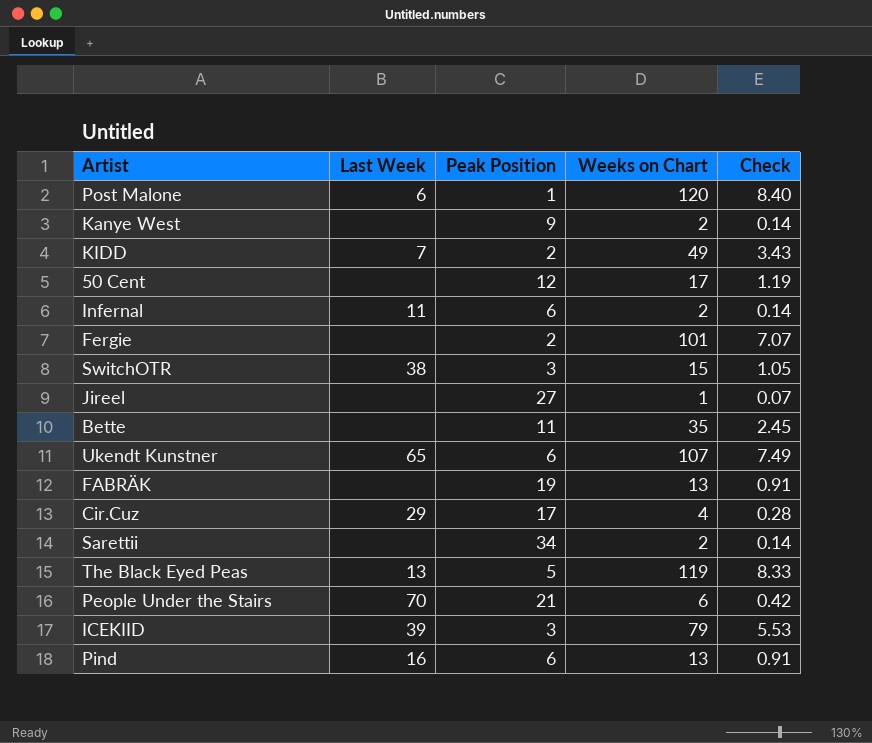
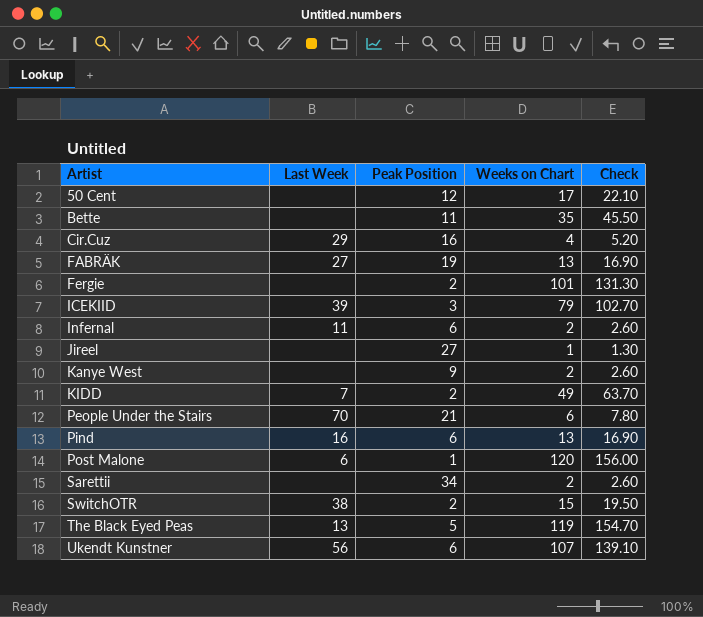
row order: none -> Artist ascending
column Check | formula: [Weeks on Chart] * 0.07 -> [Weeks on Chart] * 1.3
Cir.Cuz | Peak Position: 17 -> 16
FABRÄK | Last Week: none -> 27
SwitchOTR | Peak Position: 3 -> 2
Ukendt Kunstner | Last Week: 65 -> 56

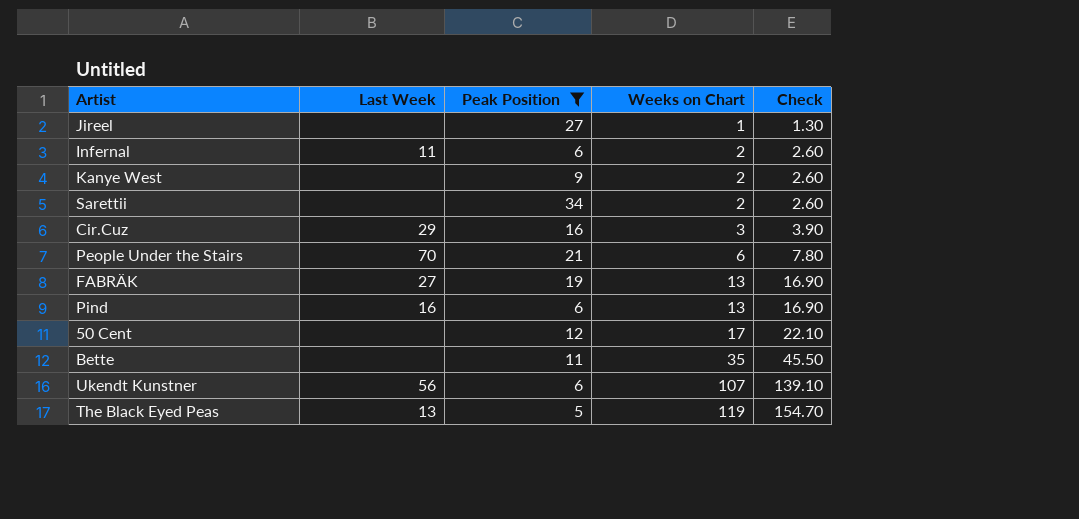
filter: none -> Peak Position >= 5
row order: Artist ascending -> Weeks on Chart ascending
Cir.Cuz | Weeks on Chart: 4 -> 3
Cir.Cuz | Check: 5.20 -> 3.90

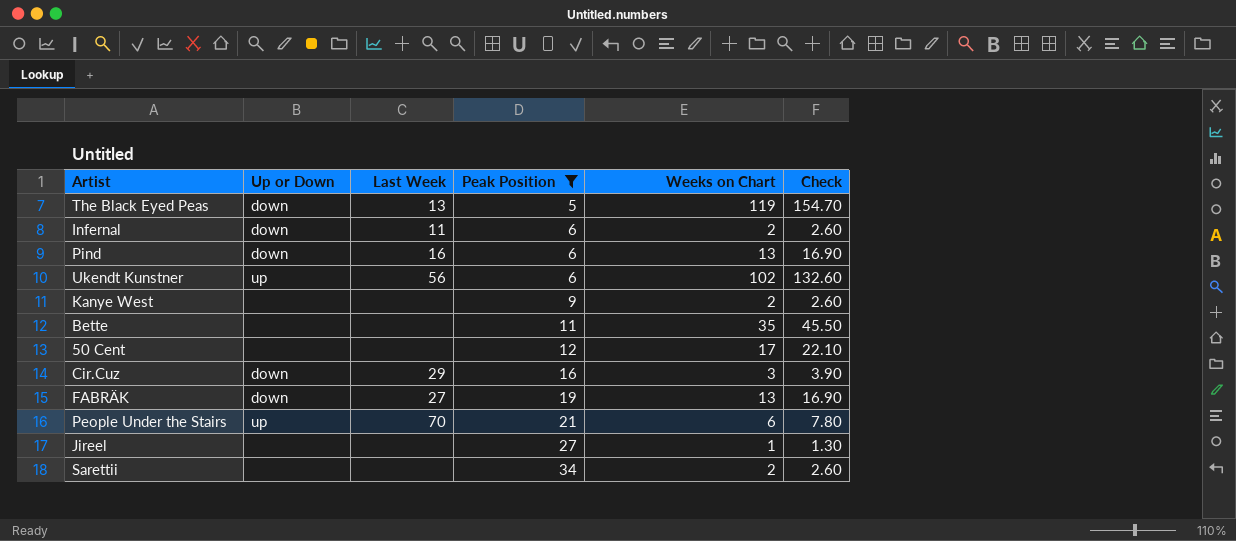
row order: Weeks on Chart ascending -> Peak Position ascending
column Up or Down | position: none -> 2
Ukendt Kunstner | Weeks on Chart: 107 -> 102
Ukendt Kunstner | Check: 139.10 -> 132.60

